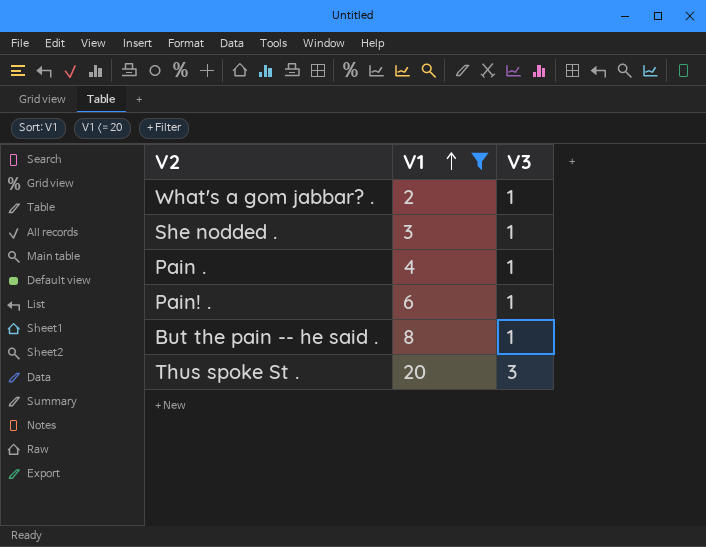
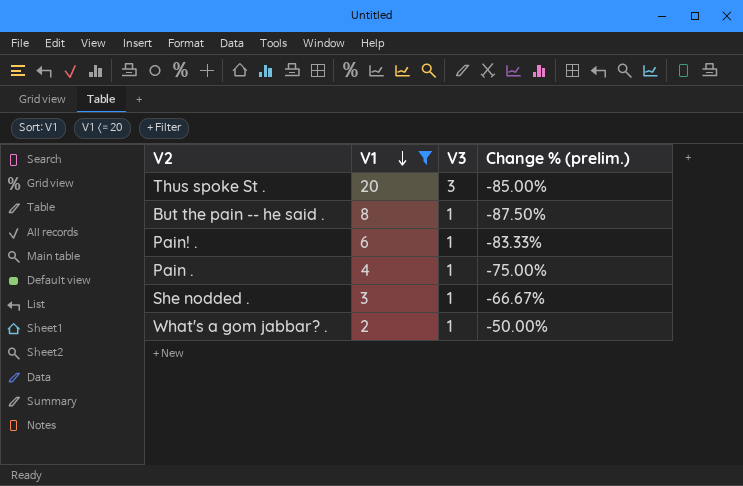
row order: V1 ascending -> V1 descending
column Change % (prelim.) | formula: none -> ([V3] - [V1]) / [V1]

